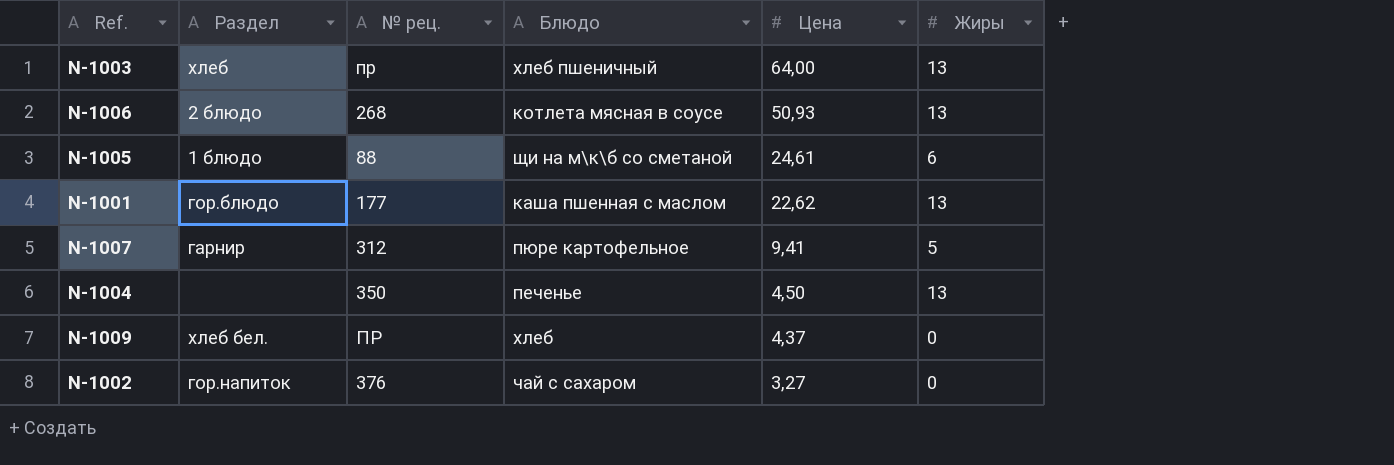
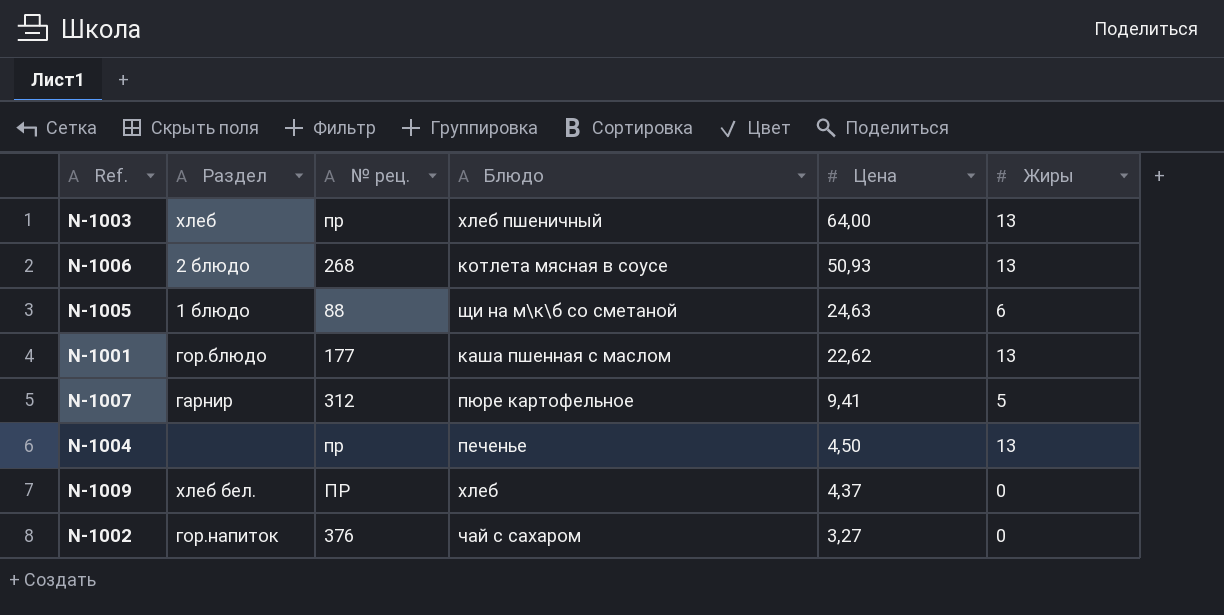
N-1005 | Цена: 24,61 -> 24,63
N-1004 | № рец.: 350 -> пр

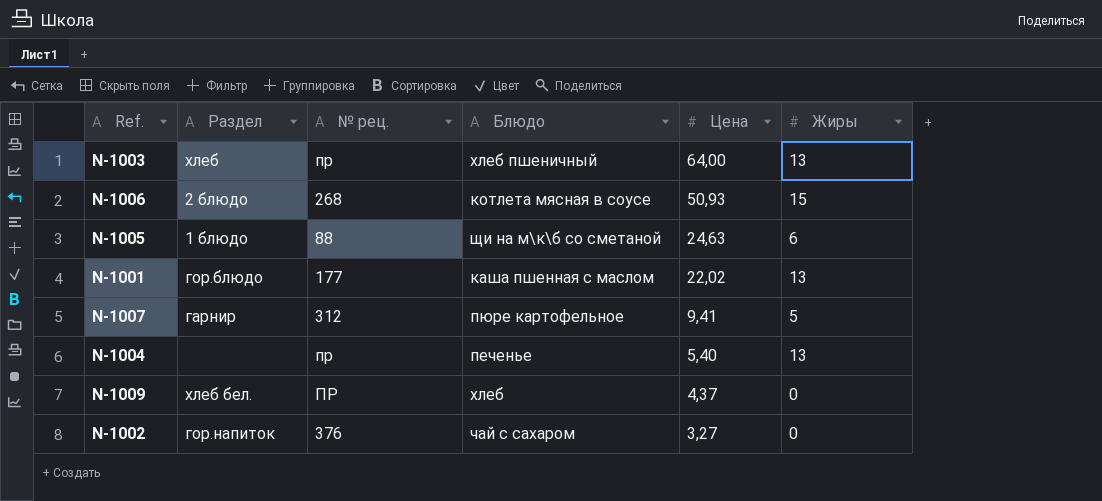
N-1006 | Жиры: 13 -> 15
N-1001 | Цена: 22,62 -> 22,02
N-1004 | Цена: 4,50 -> 5,40

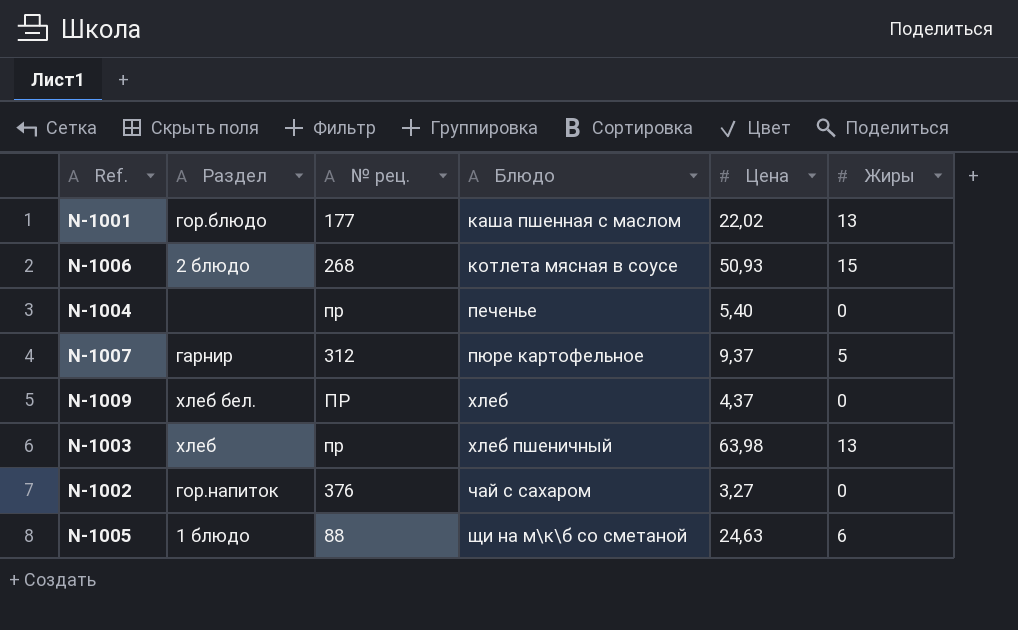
row order: Цена descending -> Блюдо ascending
N-1004 | Жиры: 13 -> 0
N-1007 | Цена: 9,41 -> 9,37
N-1003 | Цена: 64,00 -> 63,98

